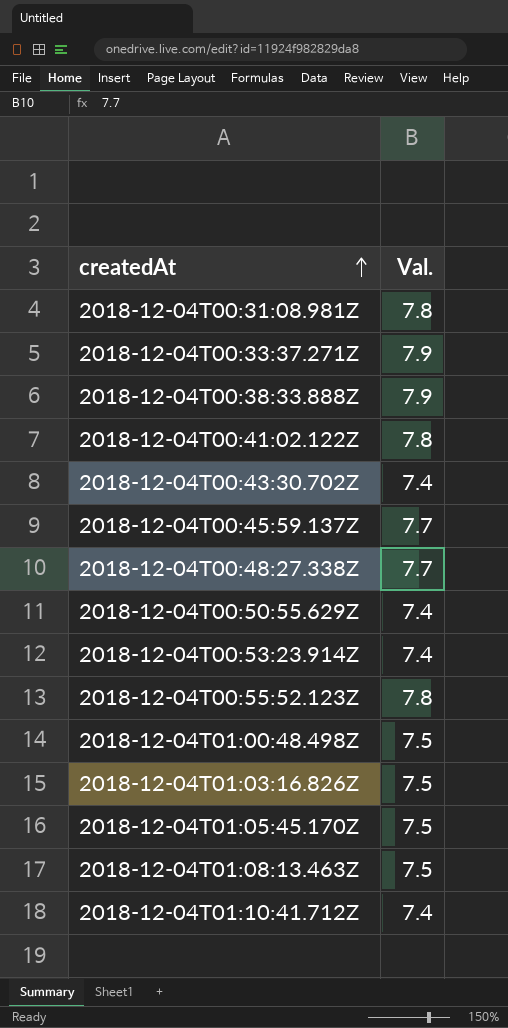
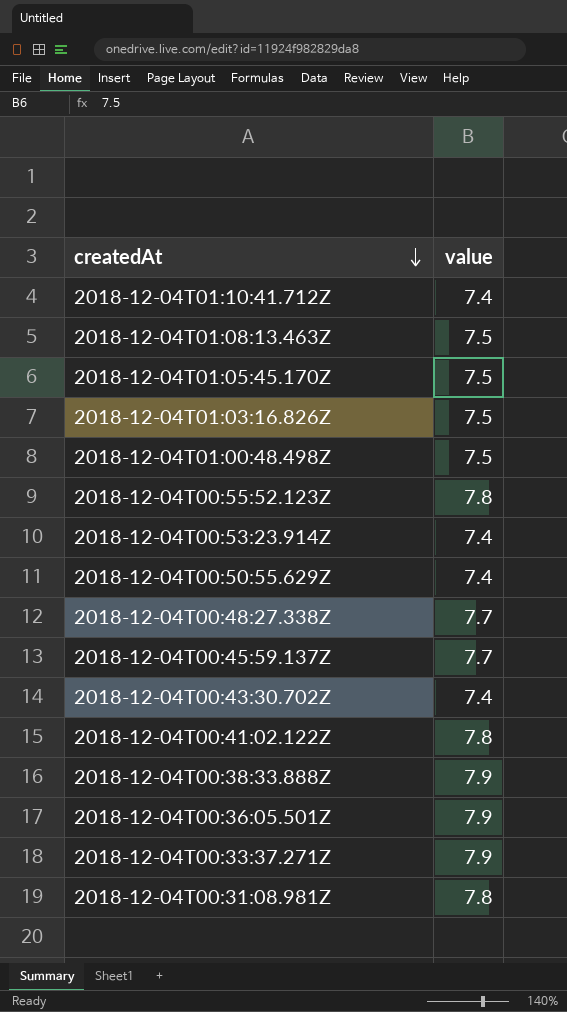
row order: createdAt ascending -> createdAt descending
column name: Val. -> value
row 2018-12-04T00:36:05.501Z: none -> 7.9

